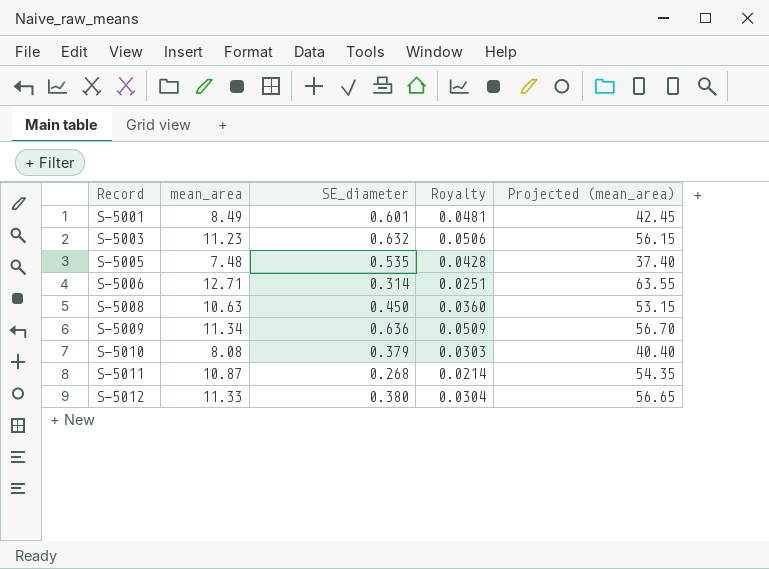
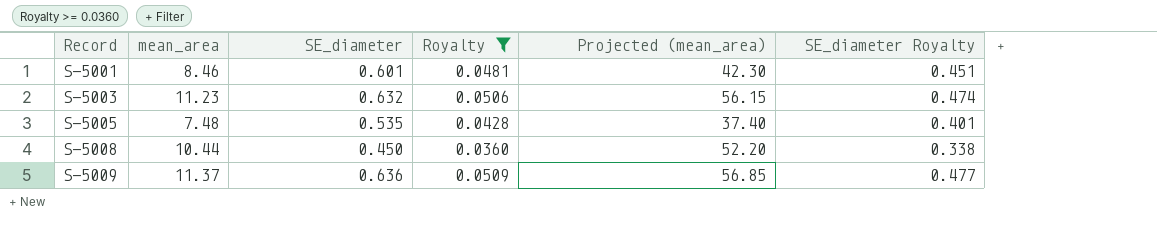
filter: none -> Royalty >= 0.0360
column SE_diameter Royalty | formula: none -> [SE_diameter] * 0.75
S-5001 | mean_area: 8.49 -> 8.46
S-5001 | Projected (mean_area): 42.45 -> 42.30
S-5008 | mean_area: 10.63 -> 10.44
S-5008 | Projected (mean_area): 53.15 -> 52.20
S-5009 | mean_area: 11.34 -> 11.37
S-5009 | Projected (mean_area): 56.70 -> 56.85

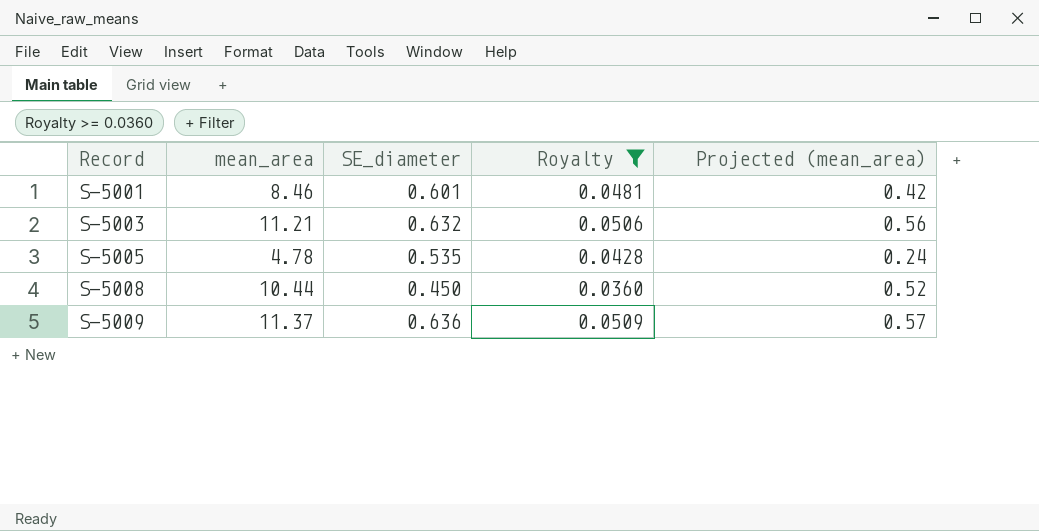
column SE_diameter Royalty | formula: [SE_diameter] * 0.75 -> none
column Projected (mean_area) | formula: [mean_area] * 5 -> [mean_area] * 0.05
S-5003 | mean_area: 11.23 -> 11.21
S-5005 | mean_area: 7.48 -> 4.78

